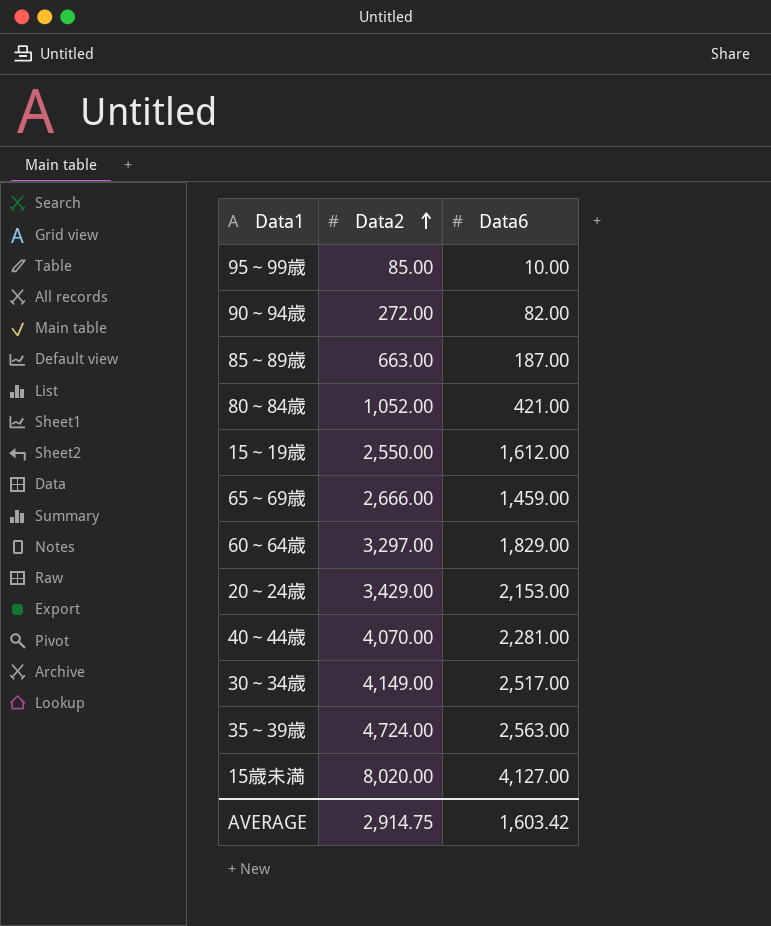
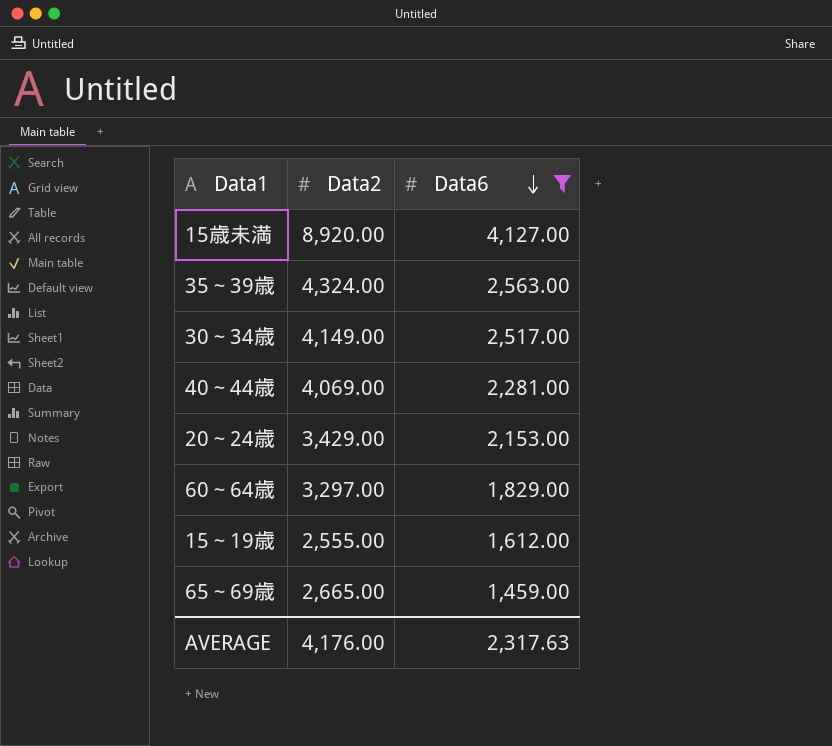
filter: none -> Data6 >= 1,459.00
row order: Data2 ascending -> Data6 descending
15歳未満 | Data2: 8,020.00 -> 8,920.00
35～39歳 | Data2: 4,724.00 -> 4,324.00
40～44歳 | Data2: 4,070.00 -> 4,069.00
15～19歳 | Data2: 2,550.00 -> 2,555.00
65～69歳 | Data2: 2,666.00 -> 2,665.00
AVERAGE | Data2: 2,914.75 -> 4,176.00
AVERAGE | Data6: 1,603.42 -> 2,317.63

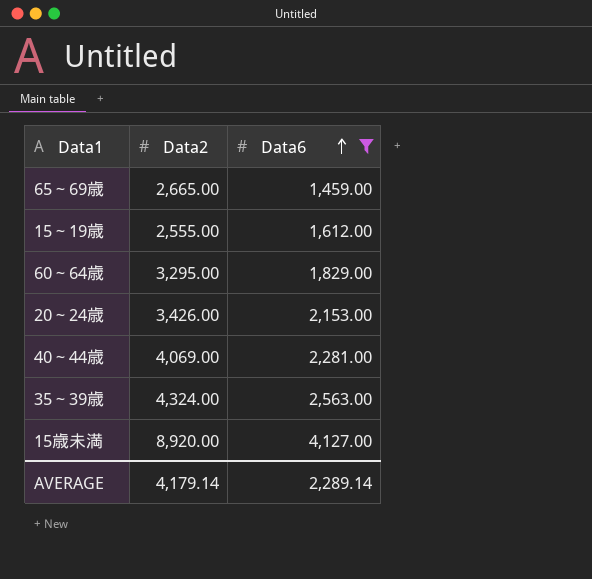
row order: Data6 descending -> Data6 ascending
row 30～34歳: 4,149.00 | 2,517.00 -> none
60～64歳 | Data2: 3,297.00 -> 3,295.00
20～24歳 | Data2: 3,429.00 -> 3,426.00
AVERAGE | Data2: 4,176.00 -> 4,179.14
AVERAGE | Data6: 2,317.63 -> 2,289.14

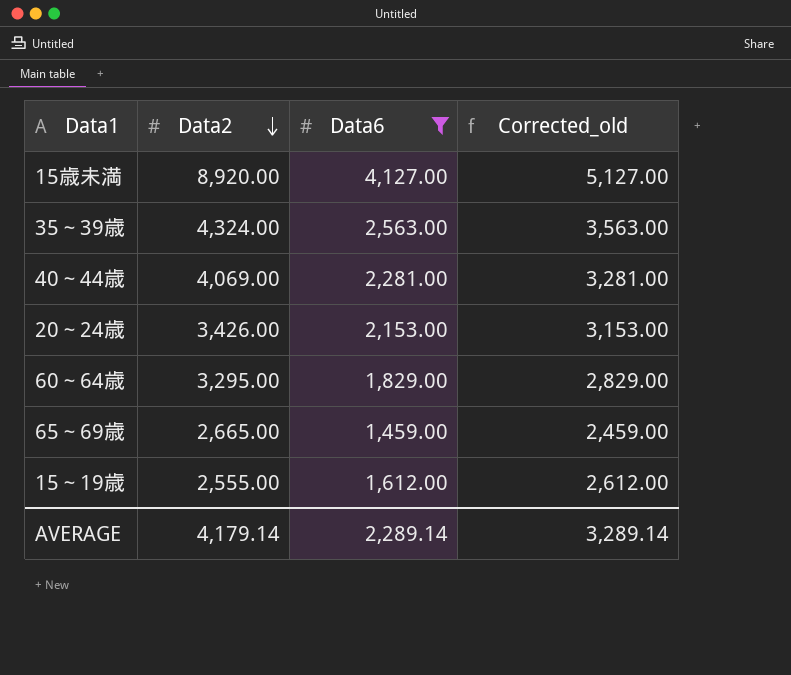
row order: Data6 ascending -> Data2 descending
column Corrected_old | formula: none -> [Data6] + 1000

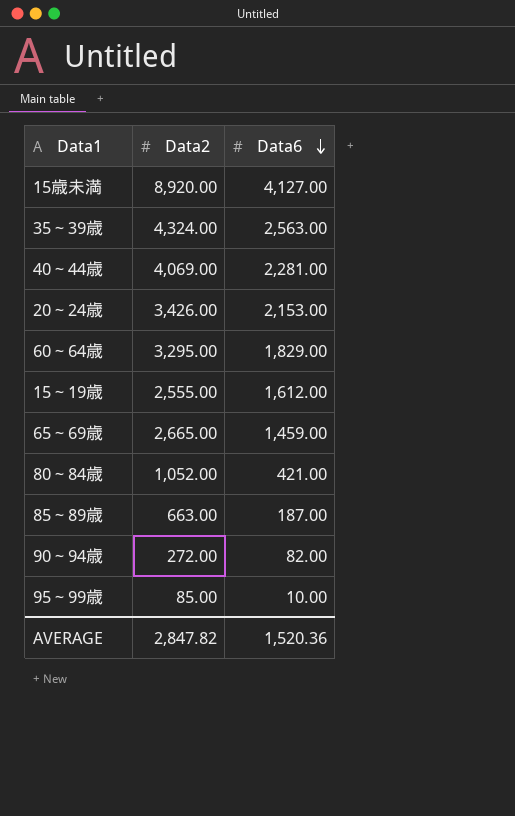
filter: Data6 >= 1,459.00 -> none
row order: Data2 descending -> Data6 descending
column Corrected_old | formula: [Data6] + 1000 -> none
AVERAGE | Data2: 4,179.14 -> 2,847.82
AVERAGE | Data6: 2,289.14 -> 1,520.36

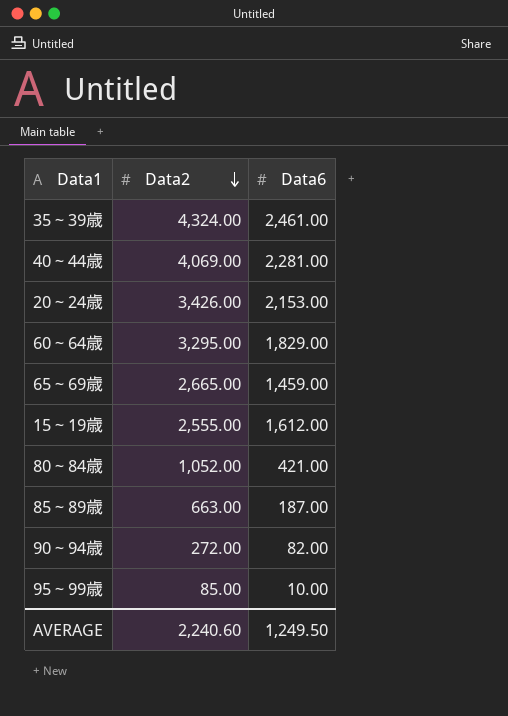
row order: Data6 descending -> Data2 descending
row 15歳未満: 8,920.00 | 4,127.00 -> none
35～39歳 | Data6: 2,563.00 -> 2,461.00
AVERAGE | Data2: 2,847.82 -> 2,240.60
AVERAGE | Data6: 1,520.36 -> 1,249.50

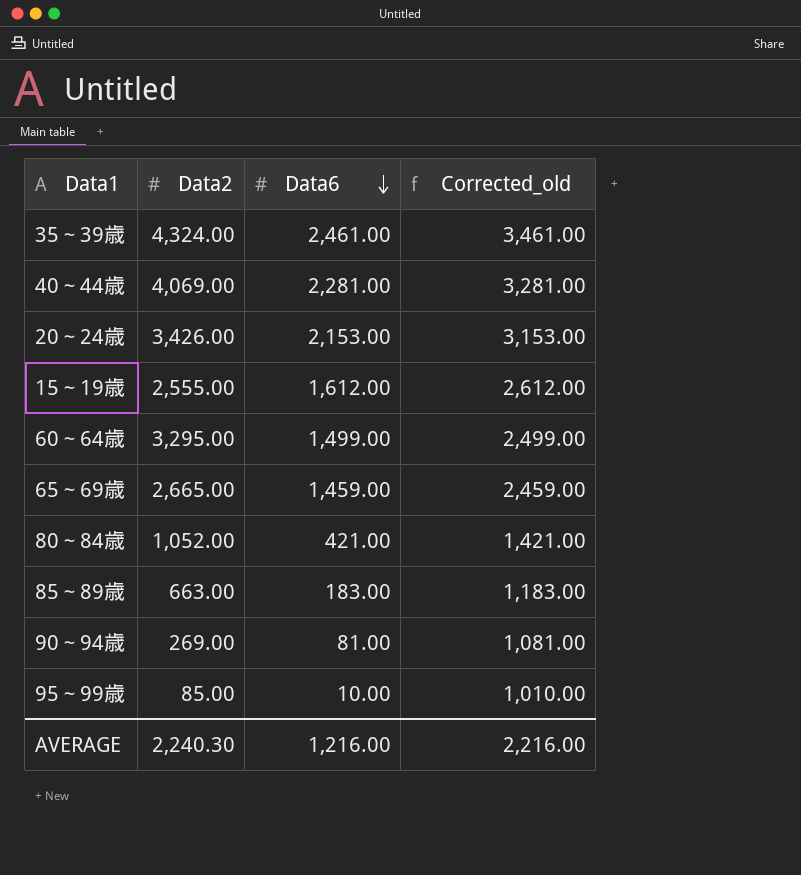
row order: Data2 descending -> Data6 descending
column Corrected_old | formula: none -> [Data6] + 1000
60～64歳 | Data6: 1,829.00 -> 1,499.00
85～89歳 | Data6: 187.00 -> 183.00
90～94歳 | Data2: 272.00 -> 269.00
90～94歳 | Data6: 82.00 -> 81.00
AVERAGE | Data2: 2,240.60 -> 2,240.30
AVERAGE | Data6: 1,249.50 -> 1,216.00

